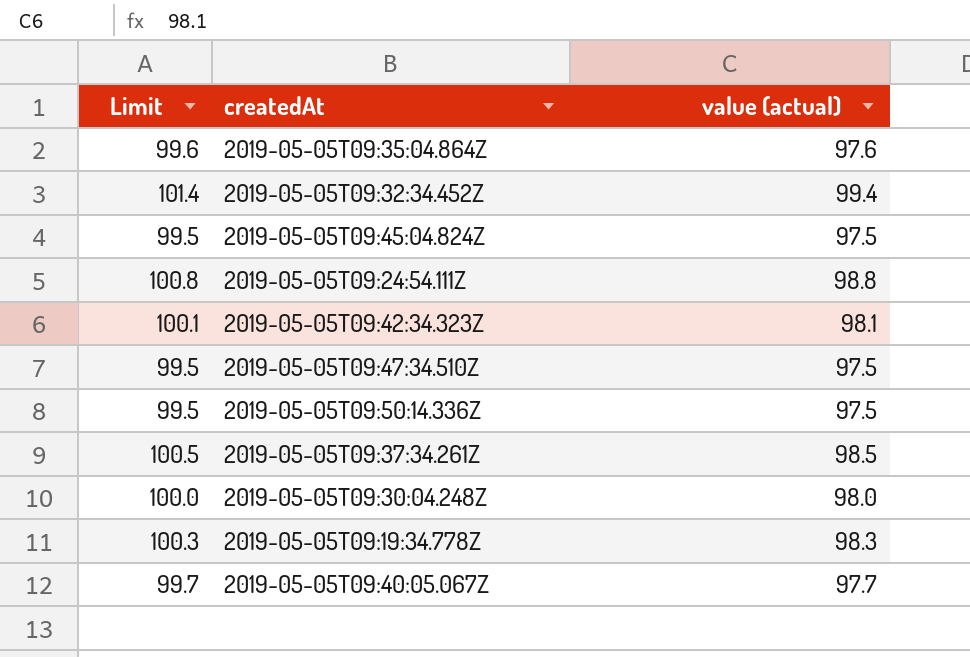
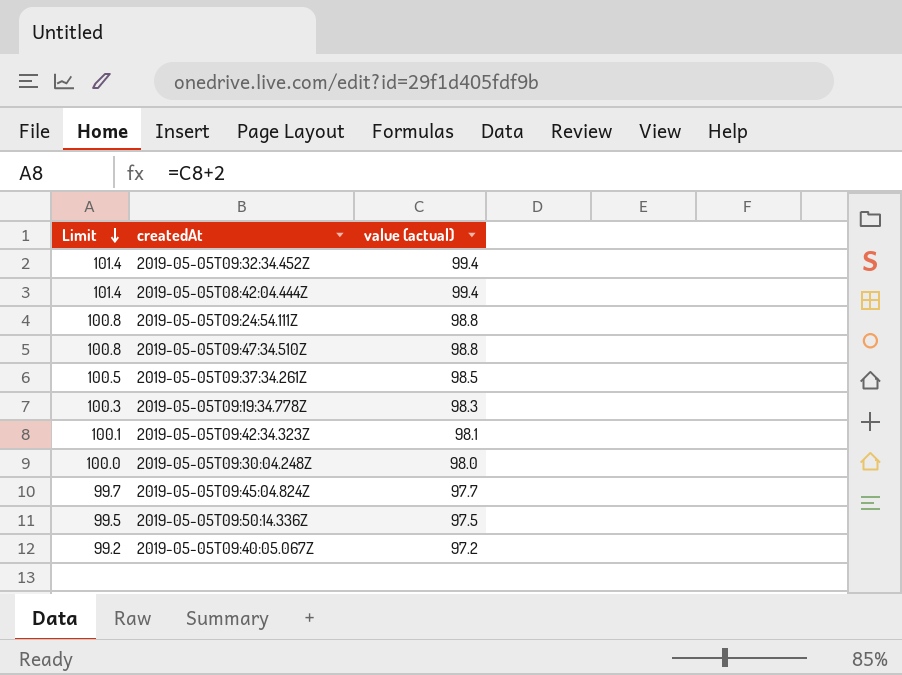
row order: none -> Limit descending
row 2019-05-05T09:35:04.864Z: 99.6 | 97.6 -> none
row 2019-05-05T08:42:04.444Z: none -> 101.4 | 99.4
2019-05-05T09:47:34.510Z | Limit: 99.5 -> 100.8
2019-05-05T09:47:34.510Z | value (actual): 97.5 -> 98.8
2019-05-05T09:45:04.824Z | Limit: 99.5 -> 99.7
2019-05-05T09:45:04.824Z | value (actual): 97.5 -> 97.7
2019-05-05T09:40:05.067Z | Limit: 99.7 -> 99.2
2019-05-05T09:40:05.067Z | value (actual): 97.7 -> 97.2

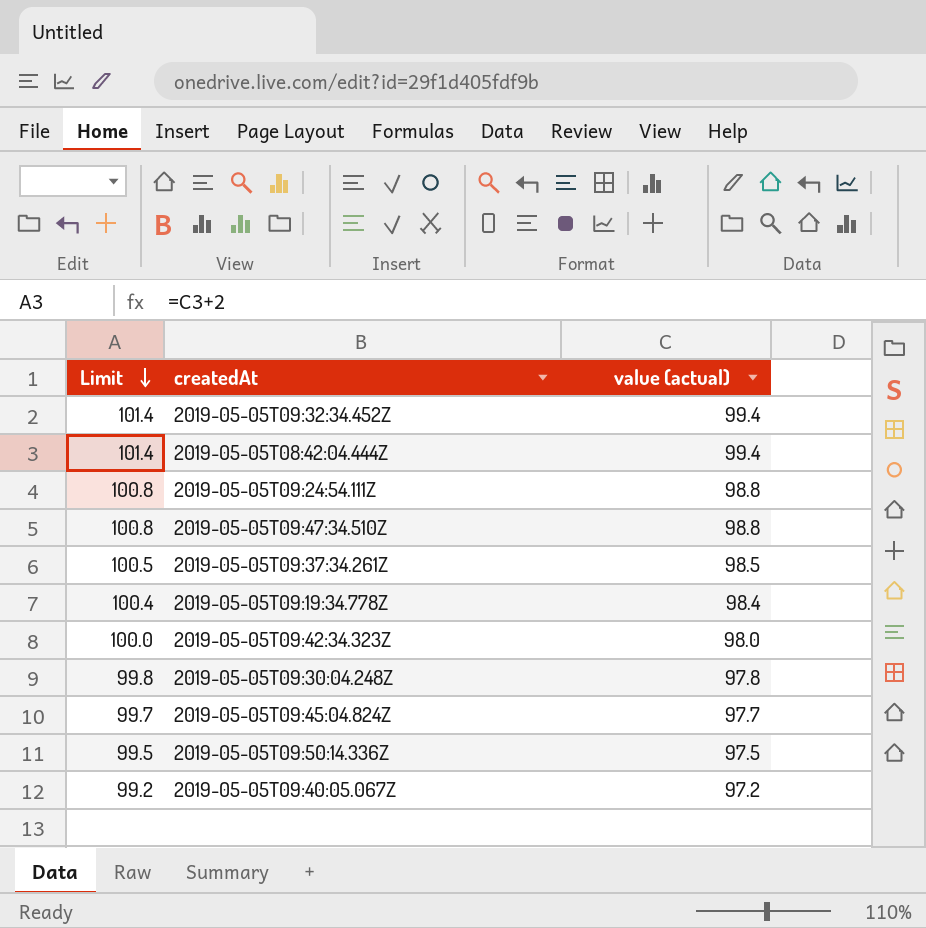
2019-05-05T09:19:34.778Z | Limit: 100.3 -> 100.4
2019-05-05T09:19:34.778Z | value (actual): 98.3 -> 98.4
2019-05-05T09:42:34.323Z | Limit: 100.1 -> 100.0
2019-05-05T09:42:34.323Z | value (actual): 98.1 -> 98.0
2019-05-05T09:30:04.248Z | Limit: 100.0 -> 99.8
2019-05-05T09:30:04.248Z | value (actual): 98.0 -> 97.8

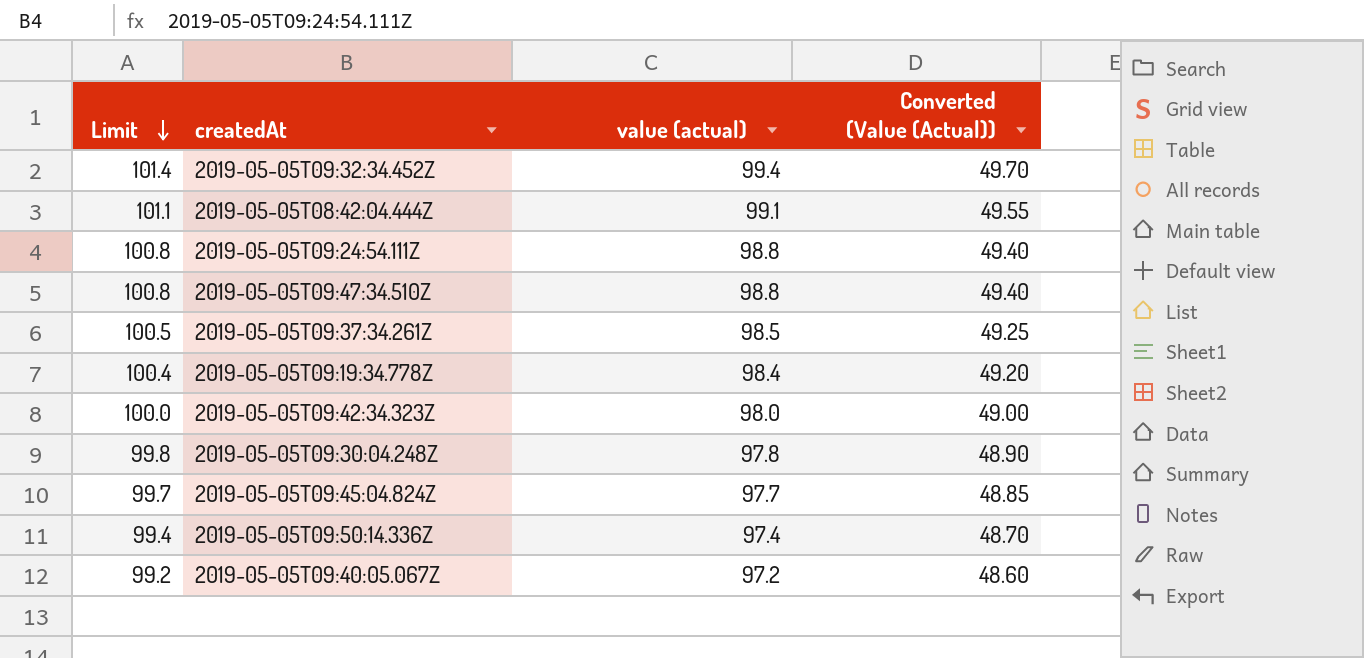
column Converted (Value (Actual)) | formula: none -> [value (actual)] * 0.5
2019-05-05T08:42:04.444Z | Limit: 101.4 -> 101.1
2019-05-05T08:42:04.444Z | value (actual): 99.4 -> 99.1
2019-05-05T09:50:14.336Z | Limit: 99.5 -> 99.4
2019-05-05T09:50:14.336Z | value (actual): 97.5 -> 97.4

